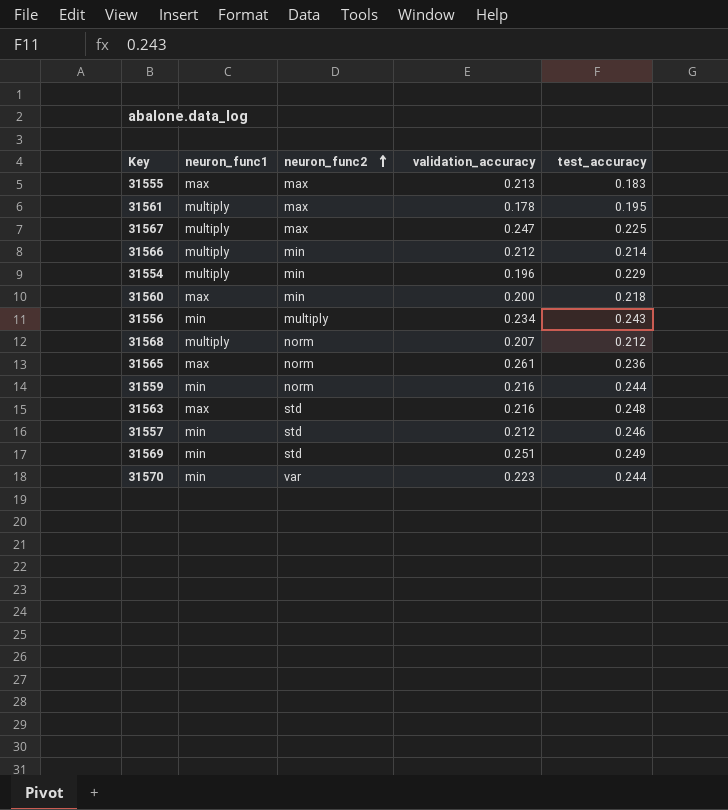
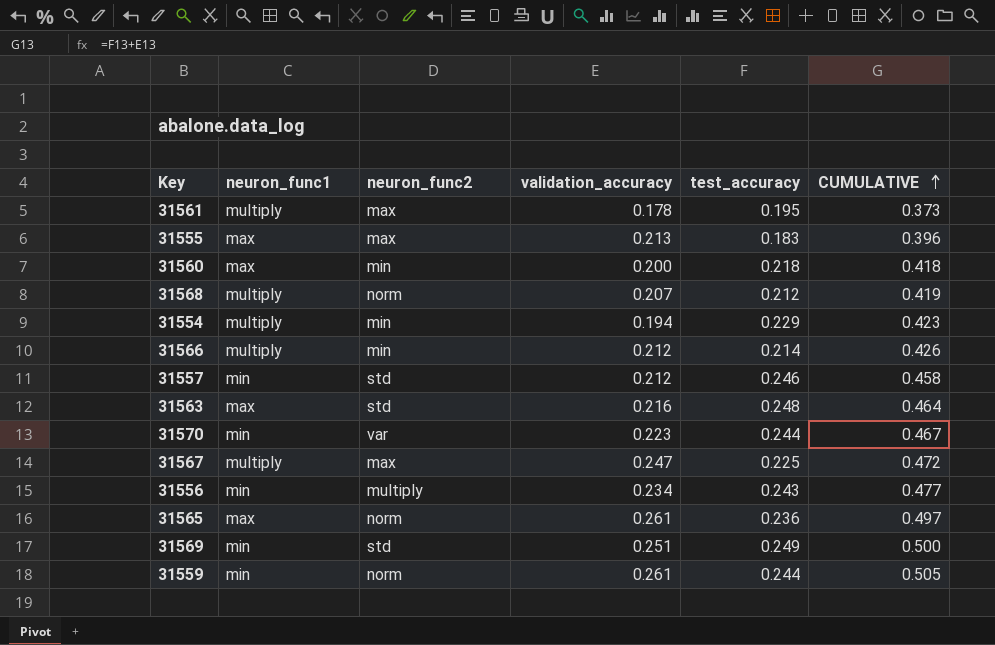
row order: neuron_func2 ascending -> CUMULATIVE ascending
column CUMULATIVE | formula: none -> [validation_accuracy] + [test_accuracy]
31554 | validation_accuracy: 0.196 -> 0.194
31559 | validation_accuracy: 0.216 -> 0.261

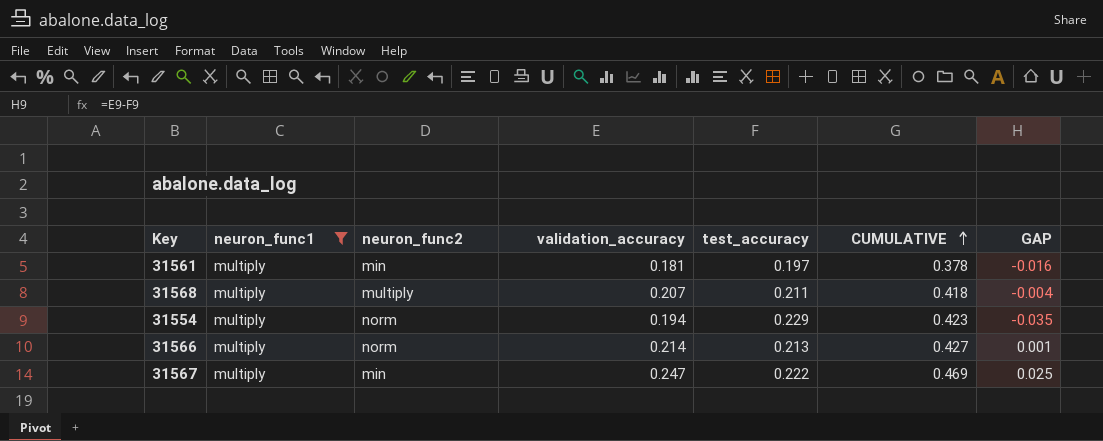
filter: none -> neuron_func1 = multiply
column GAP | formula: none -> [validation_accuracy] - [test_accuracy]
31561 | neuron_func2: max -> min
31561 | validation_accuracy: 0.178 -> 0.181
31561 | test_accuracy: 0.195 -> 0.197
31561 | CUMULATIVE: 0.373 -> 0.378
31568 | neuron_func2: norm -> multiply
31568 | test_accuracy: 0.212 -> 0.211
31568 | CUMULATIVE: 0.419 -> 0.418
31554 | neuron_func2: min -> norm
31566 | neuron_func2: min -> norm
31566 | validation_accuracy: 0.212 -> 0.214
31566 | test_accuracy: 0.214 -> 0.213
31566 | CUMULATIVE: 0.426 -> 0.427
31567 | neuron_func2: max -> min
31567 | test_accuracy: 0.225 -> 0.222
31567 | CUMULATIVE: 0.472 -> 0.469

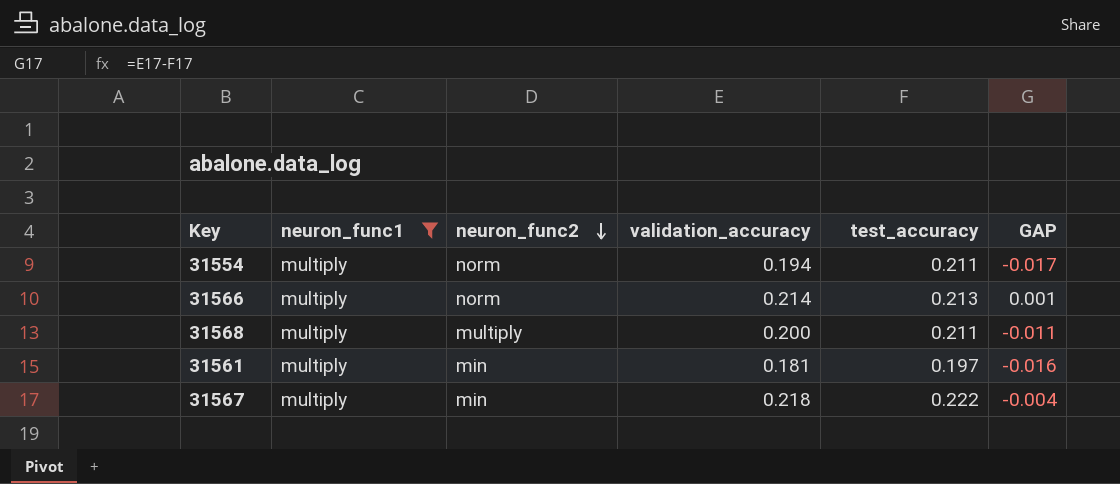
row order: CUMULATIVE ascending -> neuron_func2 descending
column CUMULATIVE | formula: [validation_accuracy] + [test_accuracy] -> none
31554 | test_accuracy: 0.229 -> 0.211
31554 | GAP: -0.035 -> -0.017
31568 | validation_accuracy: 0.207 -> 0.200
31568 | GAP: -0.004 -> -0.011
31567 | validation_accuracy: 0.247 -> 0.218
31567 | GAP: 0.025 -> -0.004

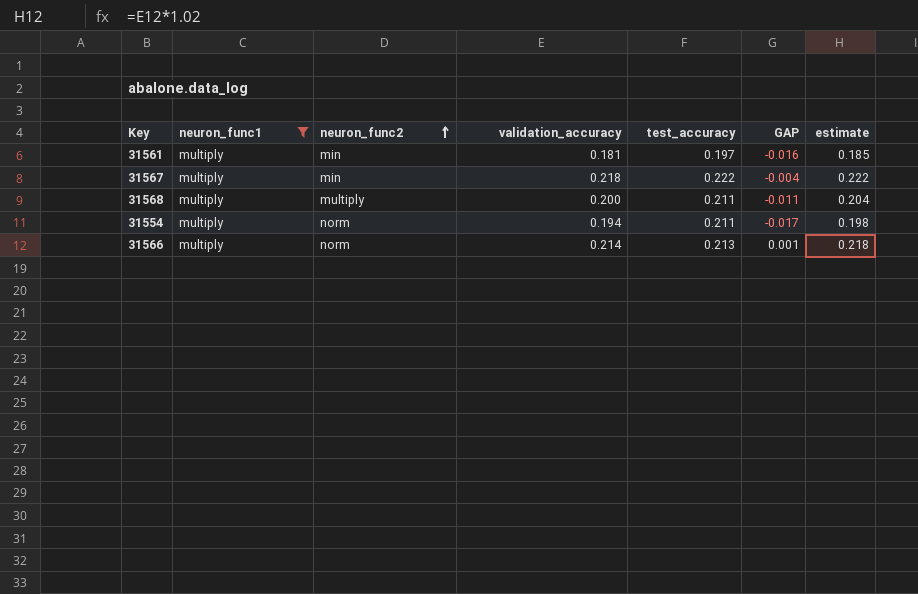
row order: neuron_func2 descending -> neuron_func2 ascending
column estimate | formula: none -> [validation_accuracy] * 1.02

